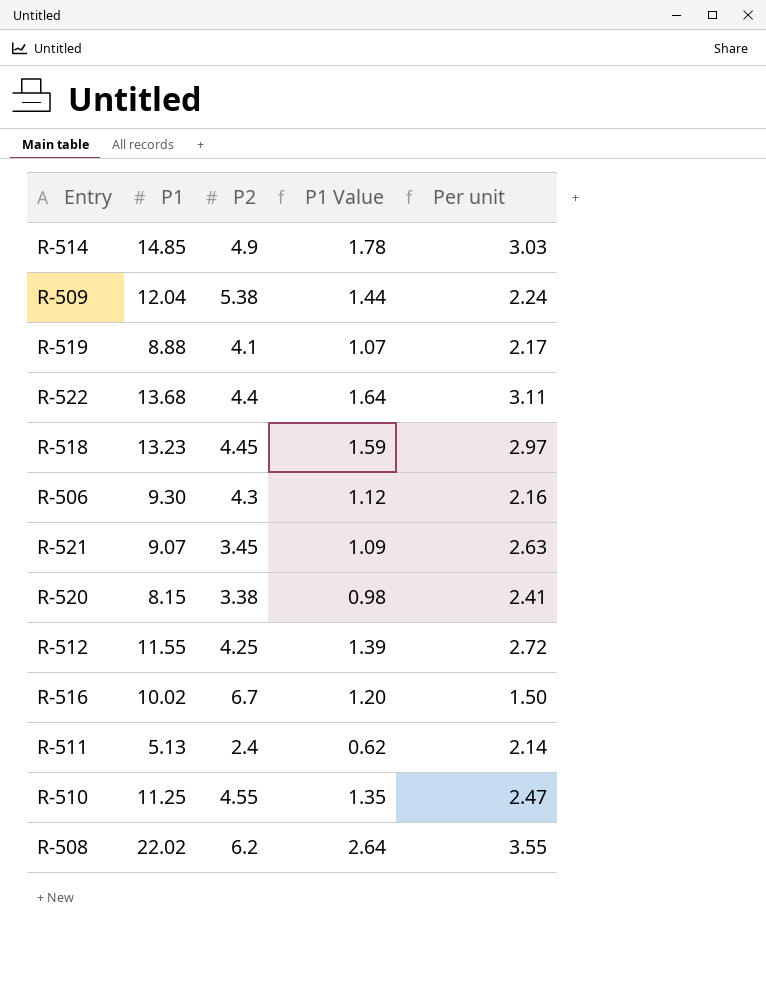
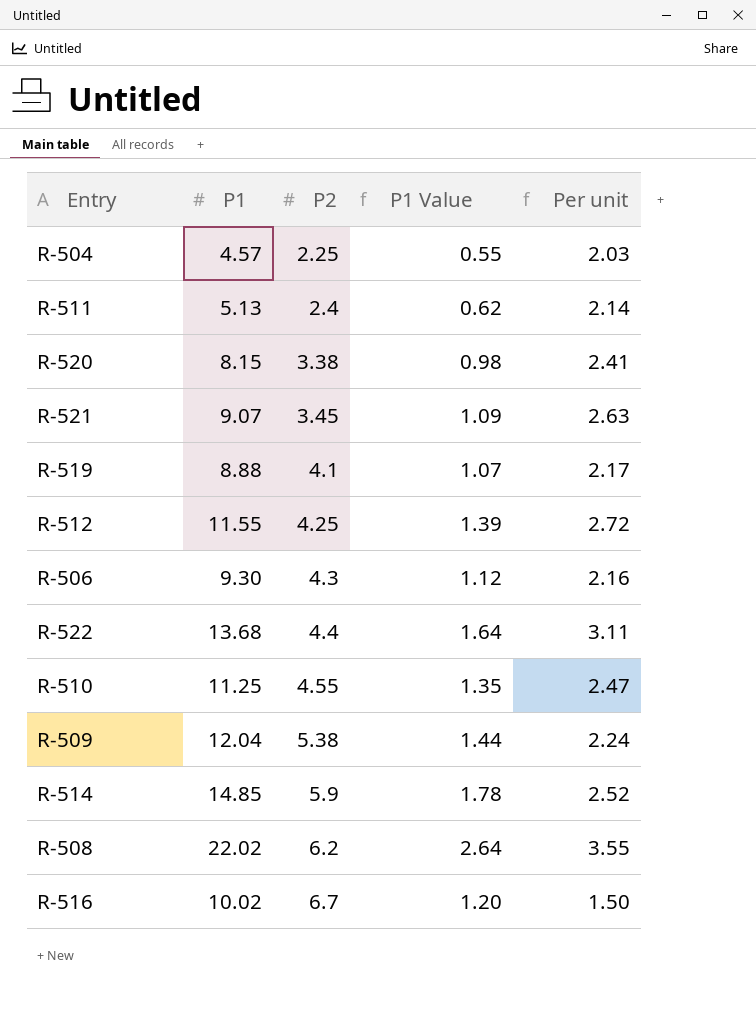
row order: none -> P2 ascending
row R-518: 13.23 | 4.45 | 1.59 | 2.97 -> none
row R-504: none -> 4.57 | 2.25 | 0.55 | 2.03
R-514 | P2: 4.9 -> 5.9
R-514 | Per unit: 3.03 -> 2.52

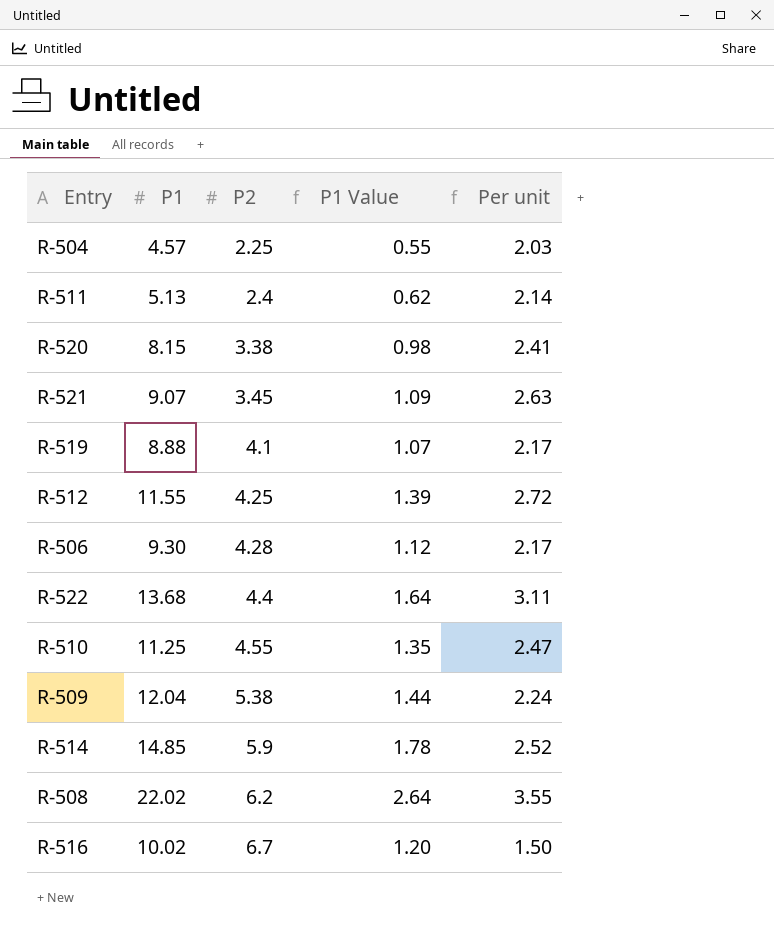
R-506 | P2: 4.3 -> 4.28
R-506 | Per unit: 2.16 -> 2.17

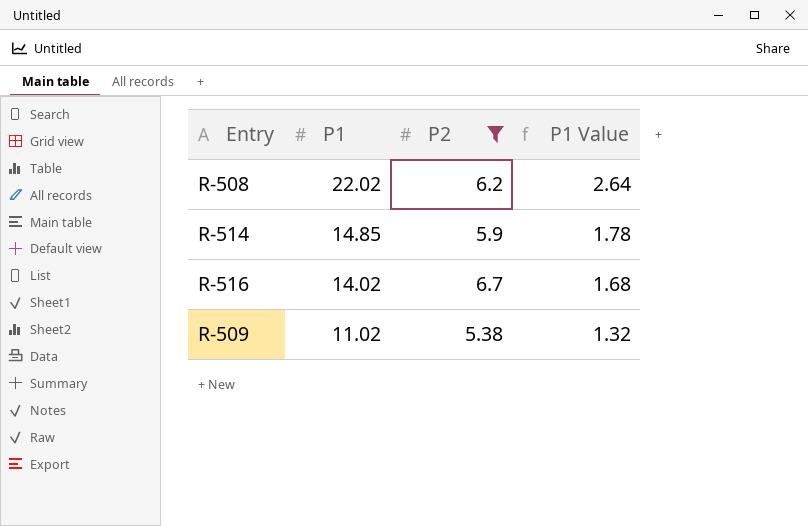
filter: none -> P2 >= 5.38
row order: P2 ascending -> P1 descending
column Per unit | formula: [P1] / [P2] -> none
R-516 | P1: 10.02 -> 14.02
R-516 | P1 Value: 1.20 -> 1.68
R-509 | P1: 12.04 -> 11.02
R-509 | P1 Value: 1.44 -> 1.32

